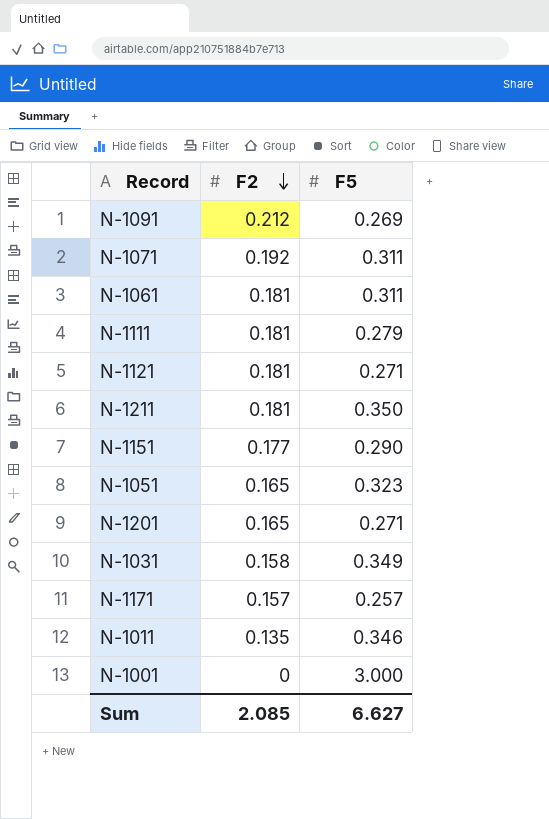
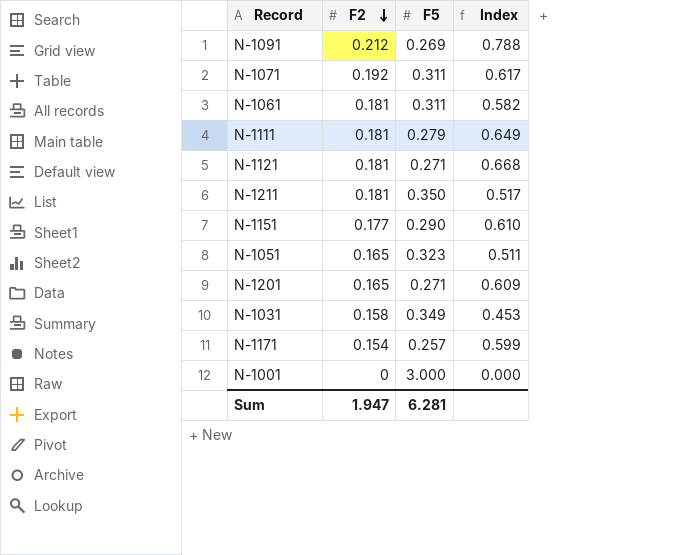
column Index | formula: none -> [F2] / [F5]
row N-1011: 0.135 | 0.346 -> none
N-1171 | F2: 0.157 -> 0.154
Sum | F2: 2.085 -> 1.947
Sum | F5: 6.627 -> 6.281

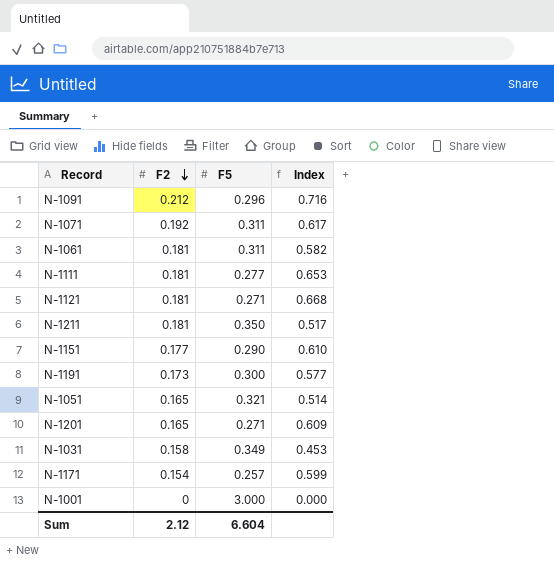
N-1091 | F5: 0.269 -> 0.296
N-1091 | Index: 0.788 -> 0.716
N-1111 | F5: 0.279 -> 0.277
N-1111 | Index: 0.649 -> 0.653
row N-1191: none -> 0.173 | 0.300 | 0.577
N-1051 | F5: 0.323 -> 0.321
N-1051 | Index: 0.511 -> 0.514
Sum | F2: 1.947 -> 2.12
Sum | F5: 6.281 -> 6.604

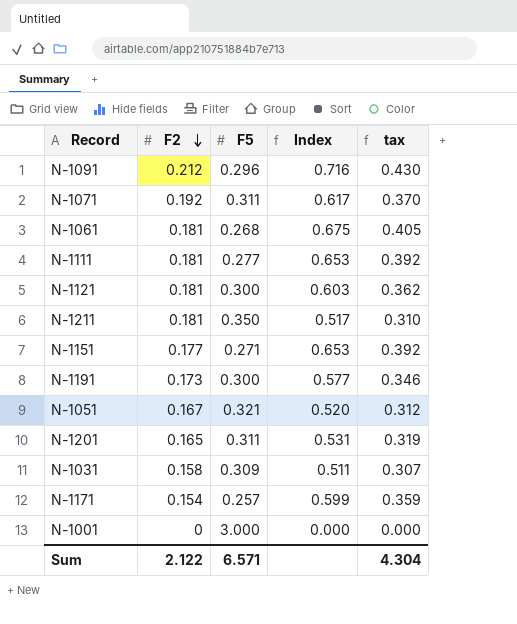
column tax | formula: none -> [Index] * 0.6
N-1061 | F5: 0.311 -> 0.268
N-1061 | Index: 0.582 -> 0.675
N-1121 | F5: 0.271 -> 0.300
N-1121 | Index: 0.668 -> 0.603
N-1151 | F5: 0.290 -> 0.271
N-1151 | Index: 0.610 -> 0.653
N-1051 | F2: 0.165 -> 0.167
N-1051 | Index: 0.514 -> 0.520
N-1201 | F5: 0.271 -> 0.311
N-1201 | Index: 0.609 -> 0.531
N-1031 | F5: 0.349 -> 0.309
N-1031 | Index: 0.453 -> 0.511
Sum | F2: 2.12 -> 2.122
Sum | F5: 6.604 -> 6.571

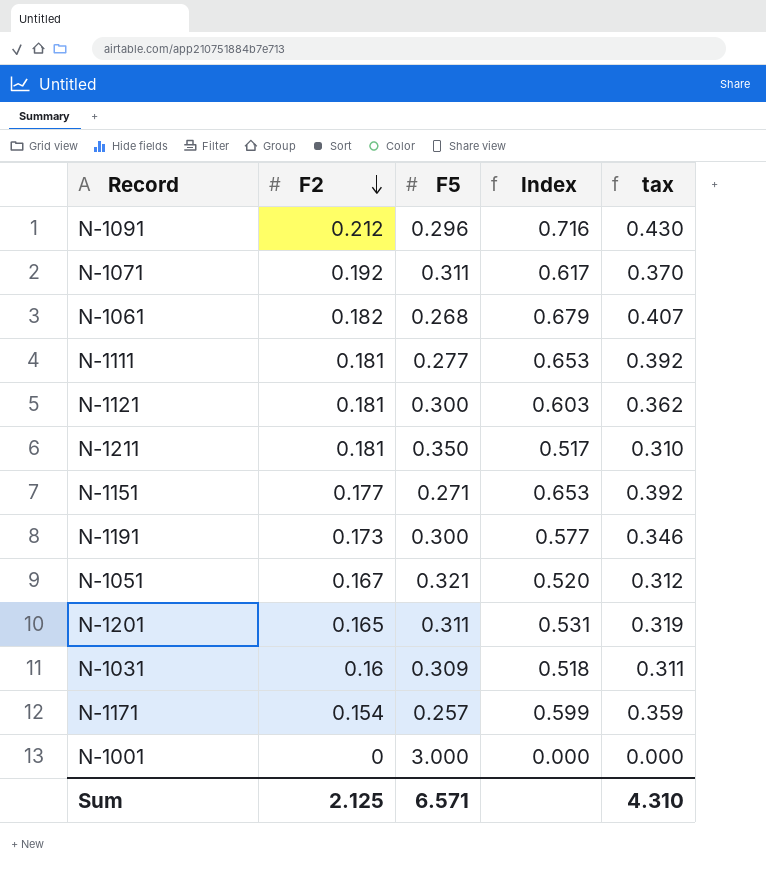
N-1061 | F2: 0.181 -> 0.182
N-1061 | Index: 0.675 -> 0.679
N-1061 | tax: 0.405 -> 0.407
N-1031 | F2: 0.158 -> 0.16
N-1031 | Index: 0.511 -> 0.518
N-1031 | tax: 0.307 -> 0.311
Sum | F2: 2.122 -> 2.125
Sum | tax: 4.304 -> 4.310

